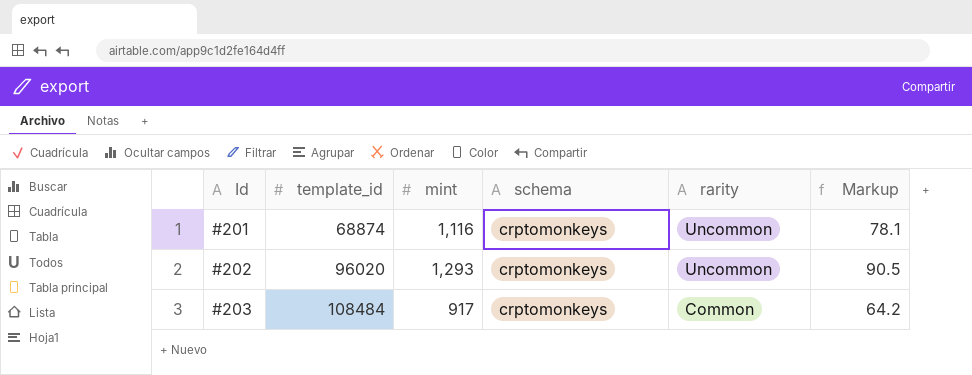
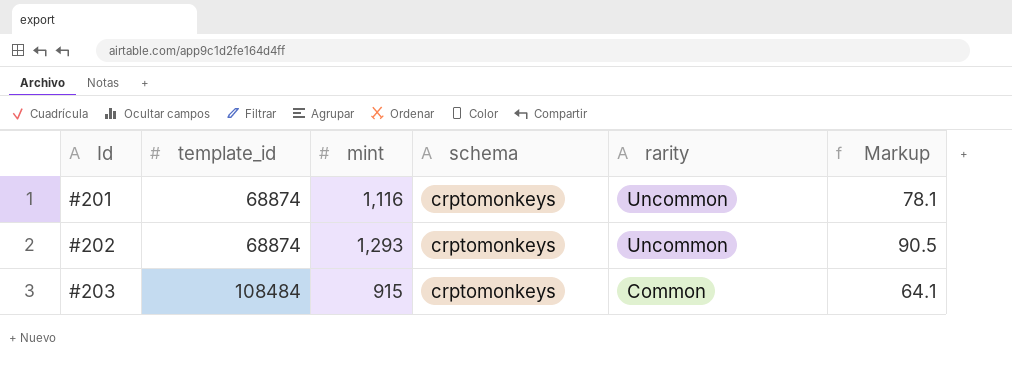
#202 | template_id: 96020 -> 68874
#203 | mint: 917 -> 915
#203 | Markup: 64.2 -> 64.1

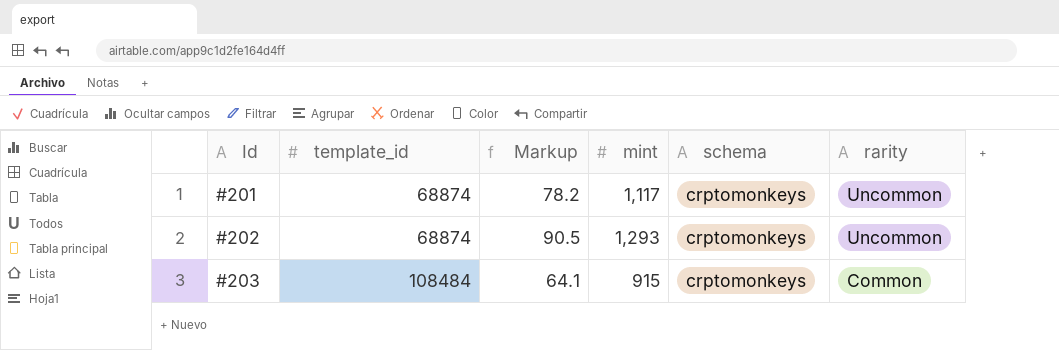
column Markup | position: 6 -> 3
#201 | Markup: 78.1 -> 78.2
#201 | mint: 1,116 -> 1,117

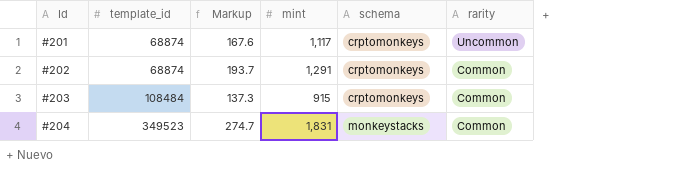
column Markup | formula: [mint] * 0.07 -> [mint] * 0.15
#202 | mint: 1,293 -> 1,291
#202 | rarity: Uncommon -> Common
row #204: none -> 349523 | 274.7 | 1,831 | monkeystacks | Common

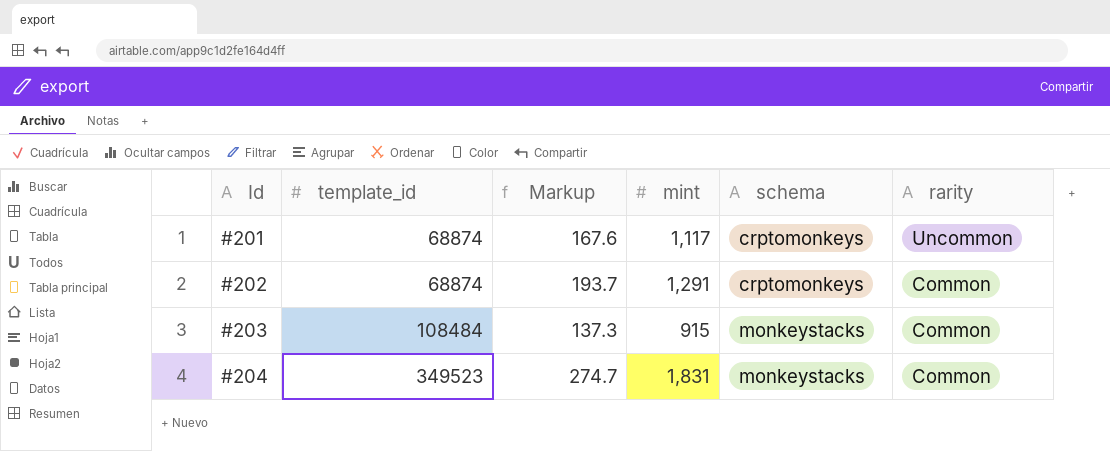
#203 | schema: crptomonkeys -> monkeystacks

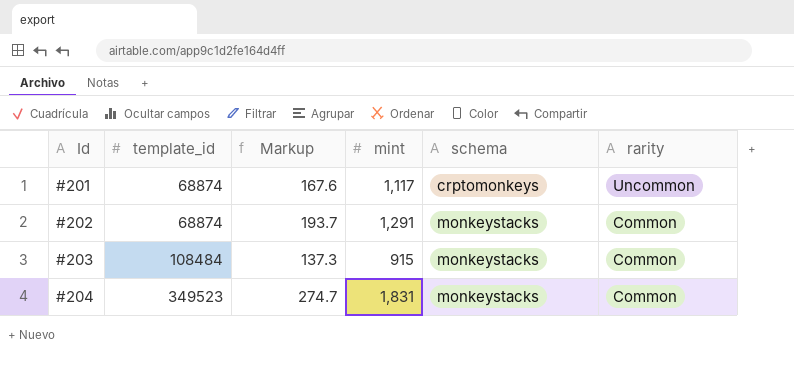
#202 | schema: crptomonkeys -> monkeystacks

